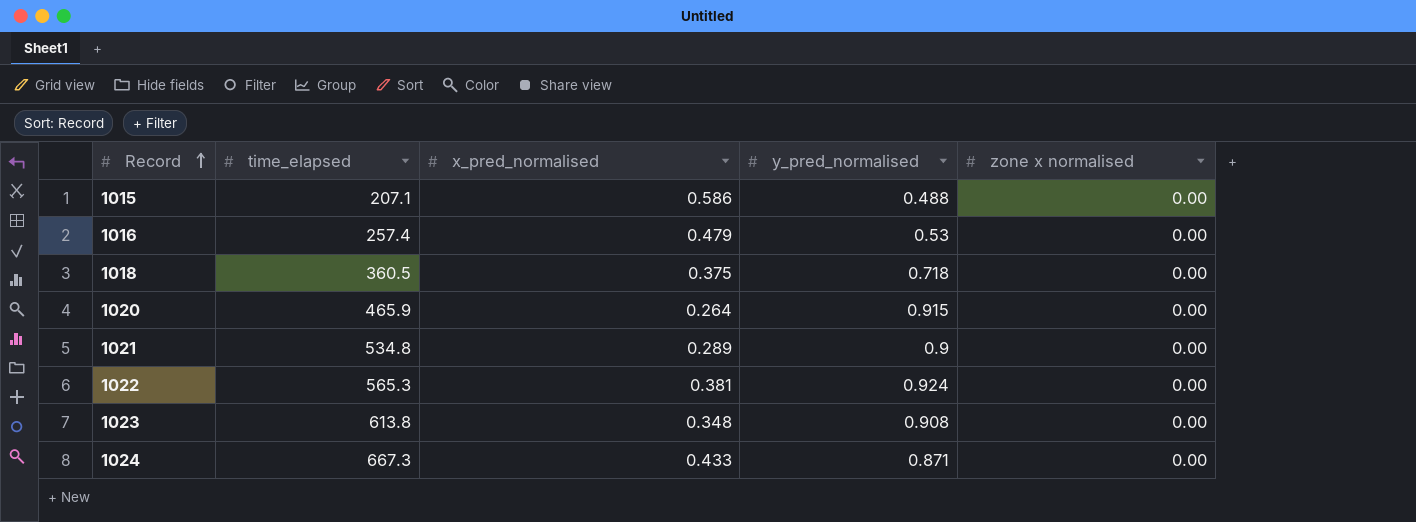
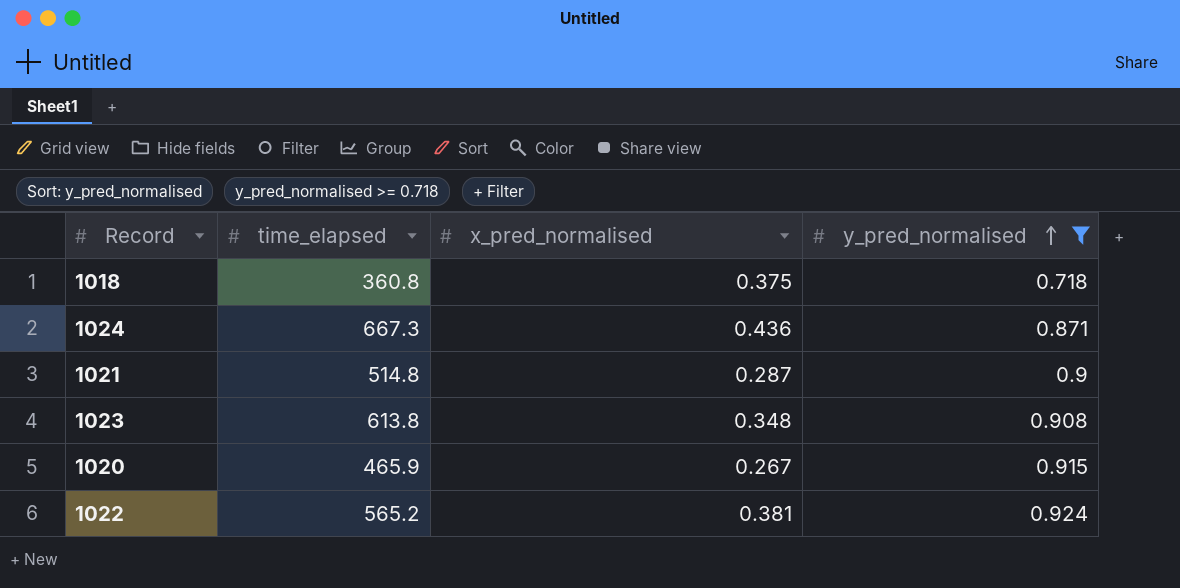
filter: none -> y_pred_normalised >= 0.718
row order: Record ascending -> y_pred_normalised ascending
column zone x normalised | position: 5 -> none
1018 | time_elapsed: 360.5 -> 360.8
1024 | x_pred_normalised: 0.433 -> 0.436
1021 | time_elapsed: 534.8 -> 514.8
1021 | x_pred_normalised: 0.289 -> 0.287
1020 | x_pred_normalised: 0.264 -> 0.267
1022 | time_elapsed: 565.3 -> 565.2

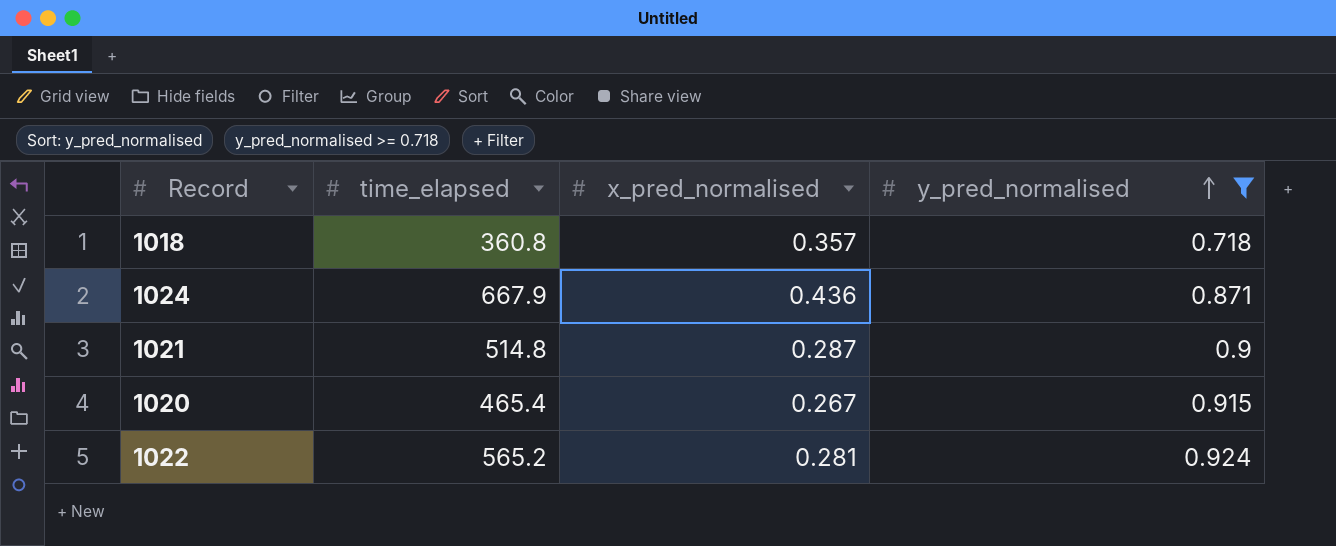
row 1023: 613.8 | 0.348 | 0.908 -> none
1018 | x_pred_normalised: 0.375 -> 0.357
1024 | time_elapsed: 667.3 -> 667.9
1020 | time_elapsed: 465.9 -> 465.4
1022 | x_pred_normalised: 0.381 -> 0.281

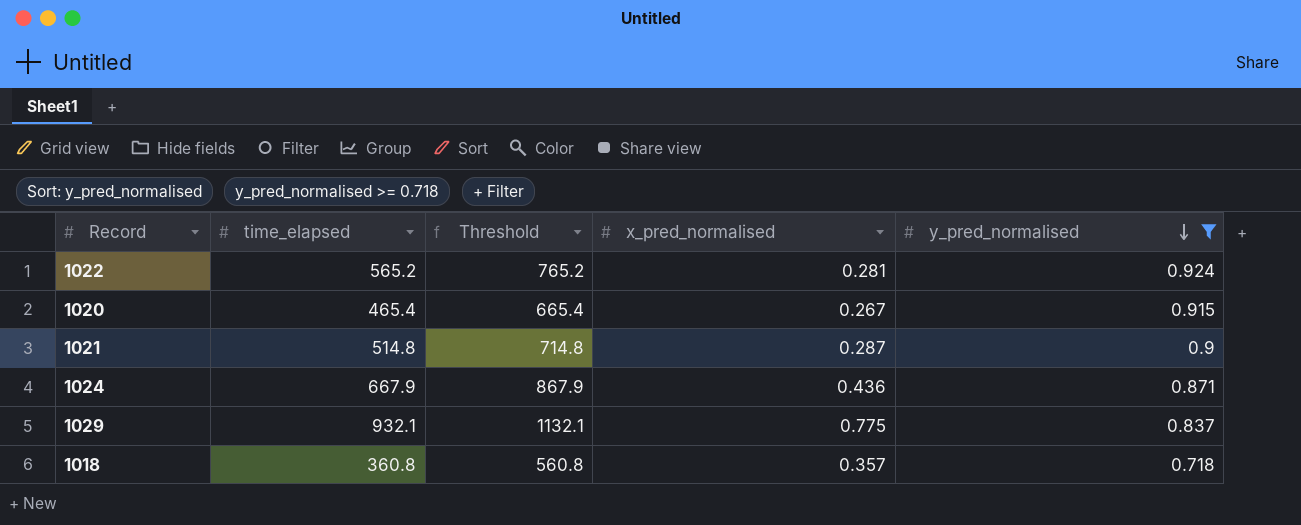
row order: y_pred_normalised ascending -> y_pred_normalised descending
column Threshold | formula: none -> [time_elapsed] + 200
row 1029: none -> 932.1 | 1132.1 | 0.775 | 0.837

